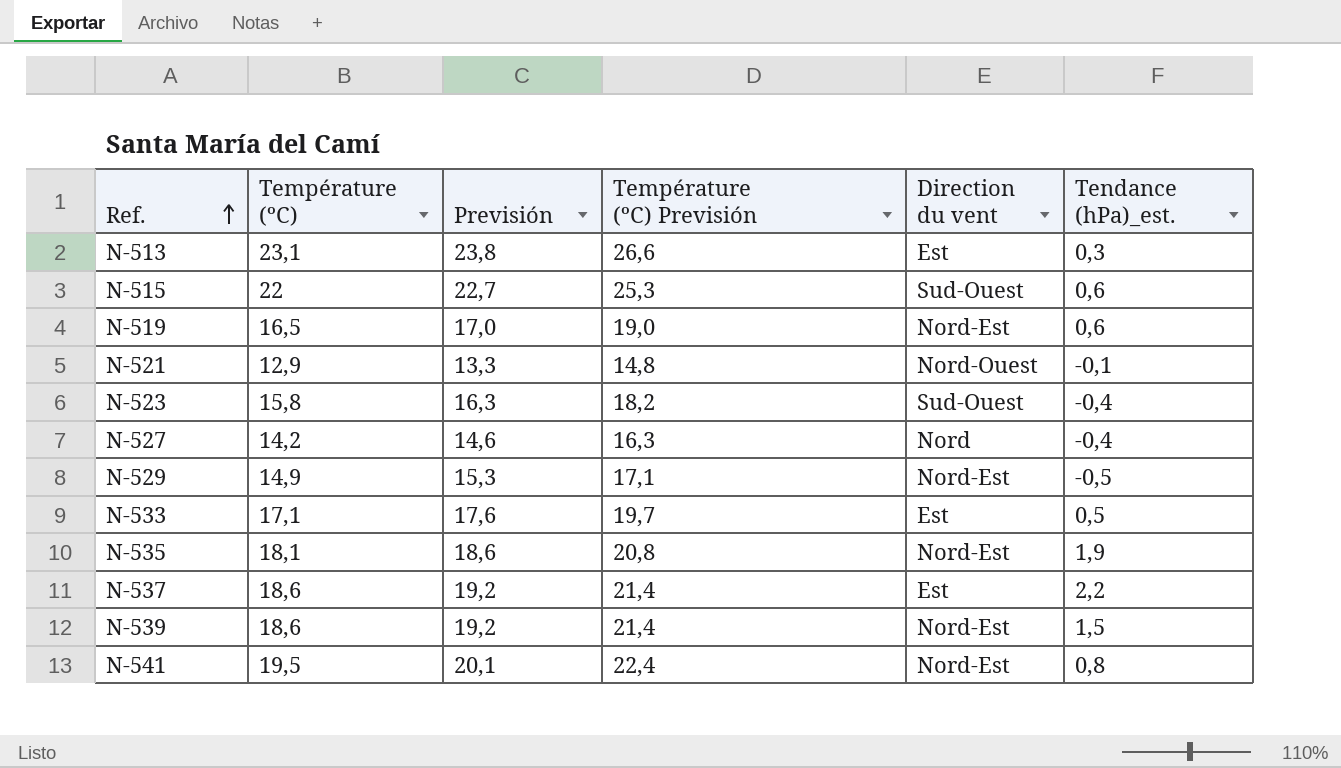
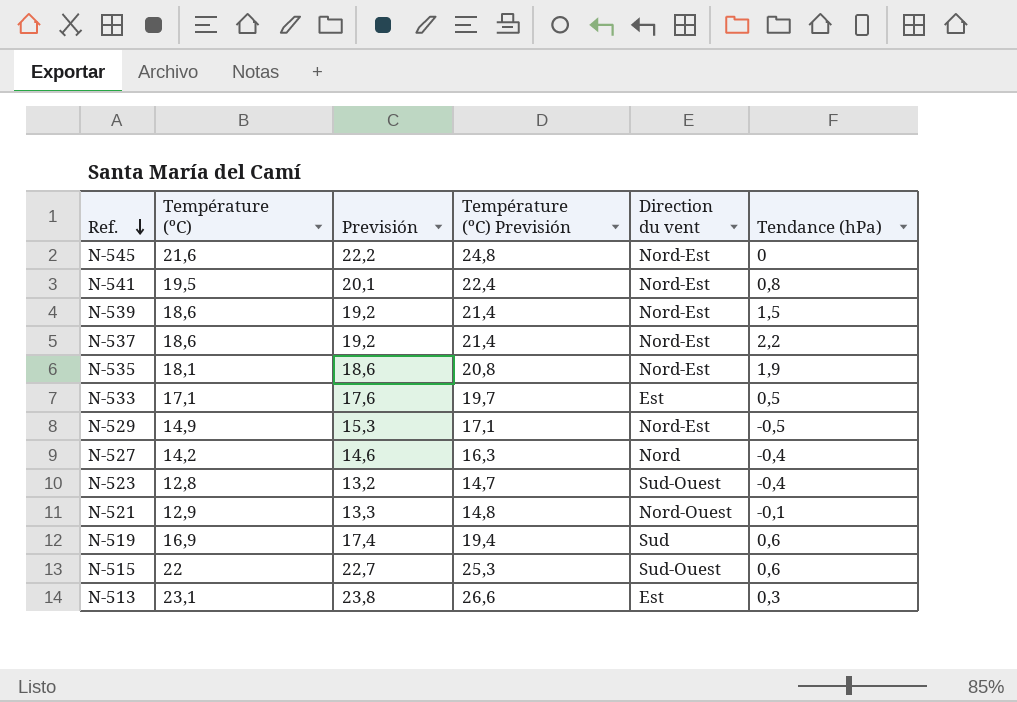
row order: Ref. ascending -> Ref. descending
column name: Tendance (hPa)_est. -> Tendance (hPa)
row N-545: none -> 21,6 | 22,2 | 24,8 | Nord-Est | 0
N-537 | Direction du vent: Est -> Nord-Est
N-523 | Température (ºC): 15,8 -> 12,8
N-523 | Previsión: 16,3 -> 13,2
N-523 | Température (ºC) Previsión: 18,2 -> 14,7
N-519 | Température (ºC): 16,5 -> 16,9
N-519 | Previsión: 17,0 -> 17,4
N-519 | Température (ºC) Previsión: 19,0 -> 19,4
N-519 | Direction du vent: Nord-Est -> Sud

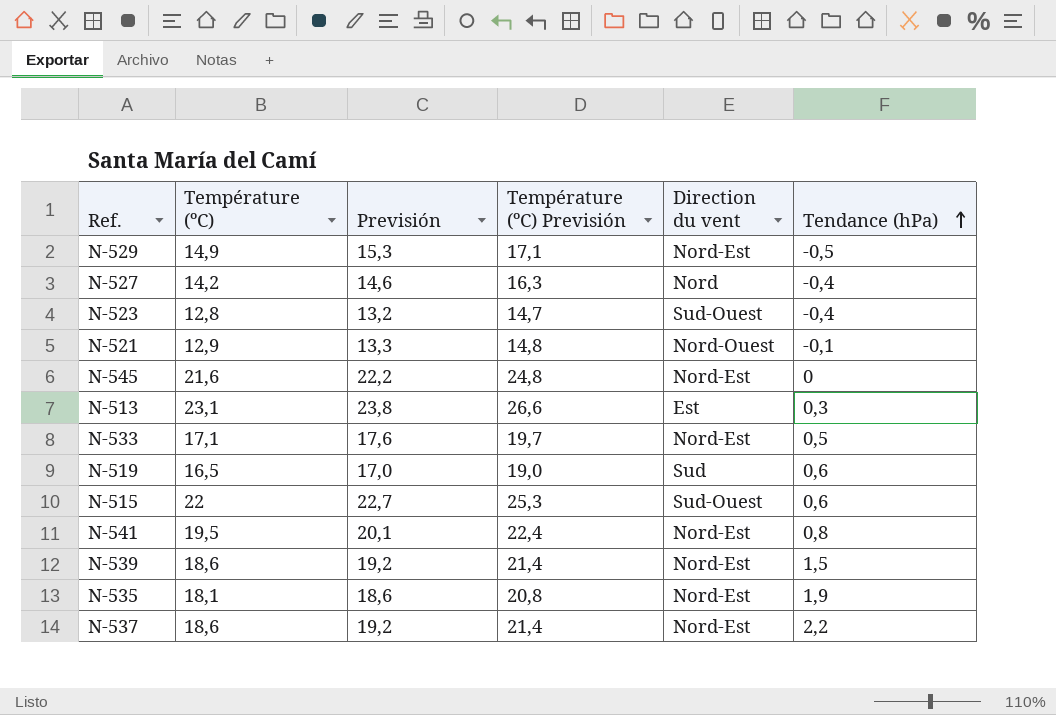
row order: Ref. descending -> Tendance (hPa) ascending
N-533 | Direction du vent: Est -> Nord-Est
N-519 | Température (ºC): 16,9 -> 16,5
N-519 | Previsión: 17,4 -> 17,0
N-519 | Température (ºC) Previsión: 19,4 -> 19,0

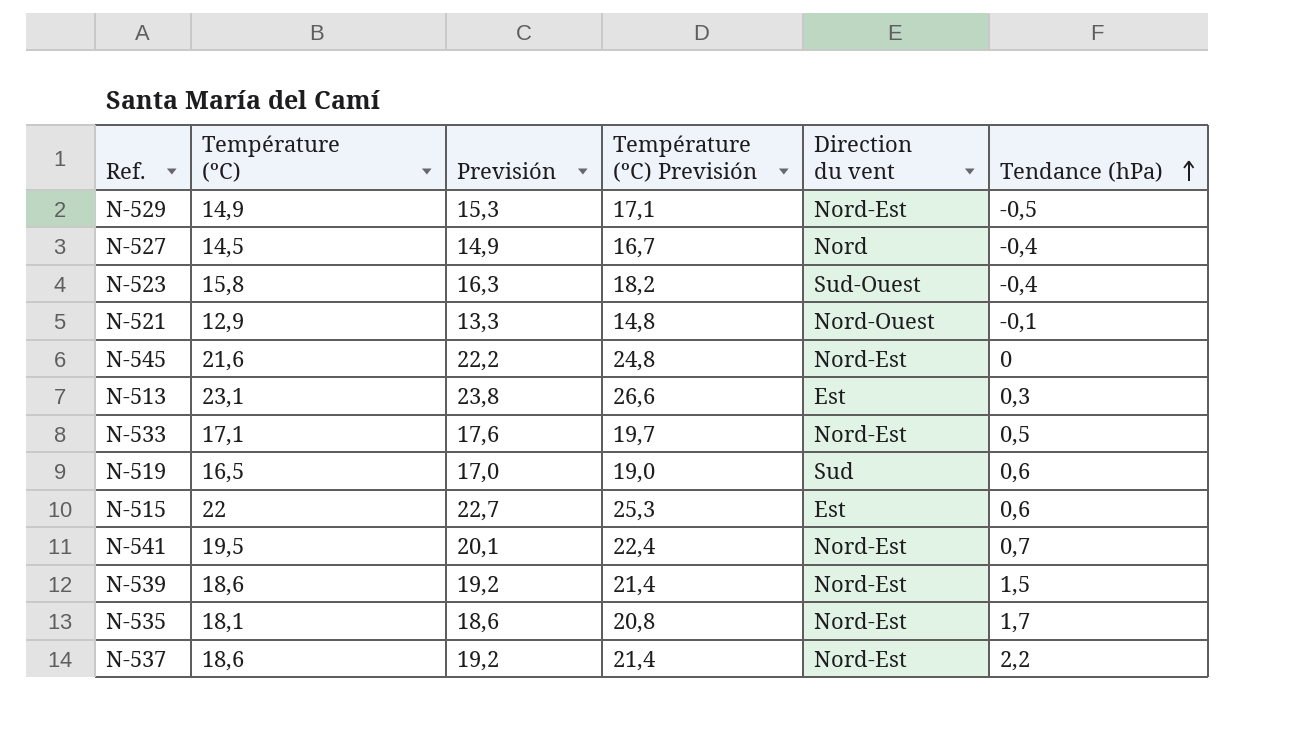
N-527 | Température (ºC): 14,2 -> 14,5
N-527 | Previsión: 14,6 -> 14,9
N-527 | Température (ºC) Previsión: 16,3 -> 16,7
N-523 | Température (ºC): 12,8 -> 15,8
N-523 | Previsión: 13,2 -> 16,3
N-523 | Température (ºC) Previsión: 14,7 -> 18,2
N-515 | Direction du vent: Sud-Ouest -> Est
N-541 | Tendance (hPa): 0,8 -> 0,7
N-535 | Tendance (hPa): 1,9 -> 1,7

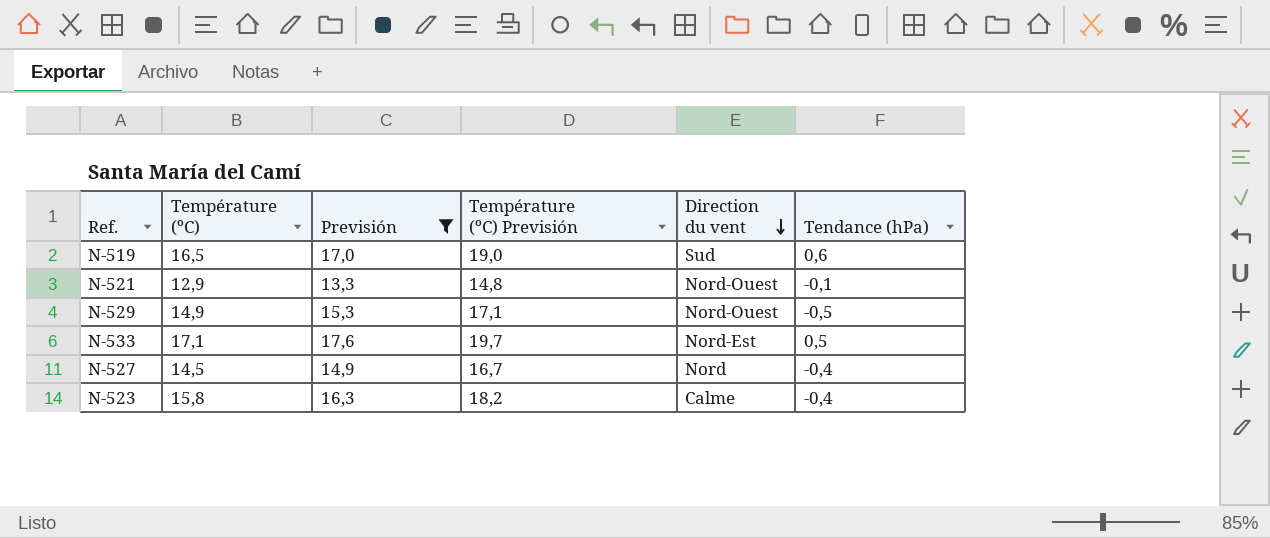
filter: none -> Previsión <= 17,6
row order: Tendance (hPa) ascending -> Direction du vent descending
N-529 | Direction du vent: Nord-Est -> Nord-Ouest
N-523 | Direction du vent: Sud-Ouest -> Calme

